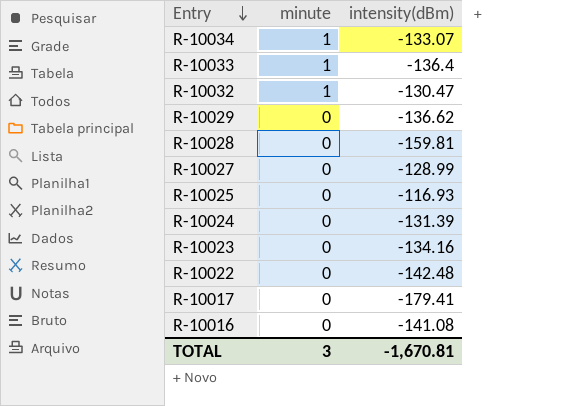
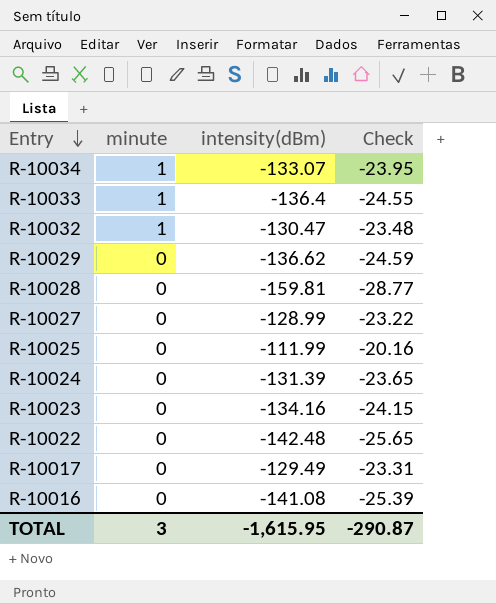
column Check | formula: none -> [intensity(dBm)] * 0.18
R-10025 | intensity(dBm): -116.93 -> -111.99
R-10017 | intensity(dBm): -179.41 -> -129.49
TOTAL | intensity(dBm): -1,670.81 -> -1,615.95

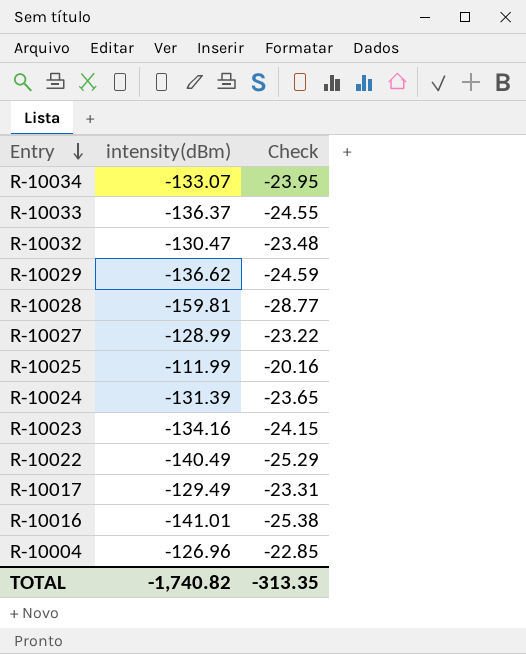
column minute | position: 2 -> none
R-10033 | intensity(dBm): -136.4 -> -136.37
R-10022 | intensity(dBm): -142.48 -> -140.49
R-10022 | Check: -25.65 -> -25.29
R-10016 | intensity(dBm): -141.08 -> -141.01
R-10016 | Check: -25.39 -> -25.38
row R-10004: none -> -126.96 | -22.85
TOTAL | intensity(dBm): -1,615.95 -> -1,740.82
TOTAL | Check: -290.87 -> -313.35

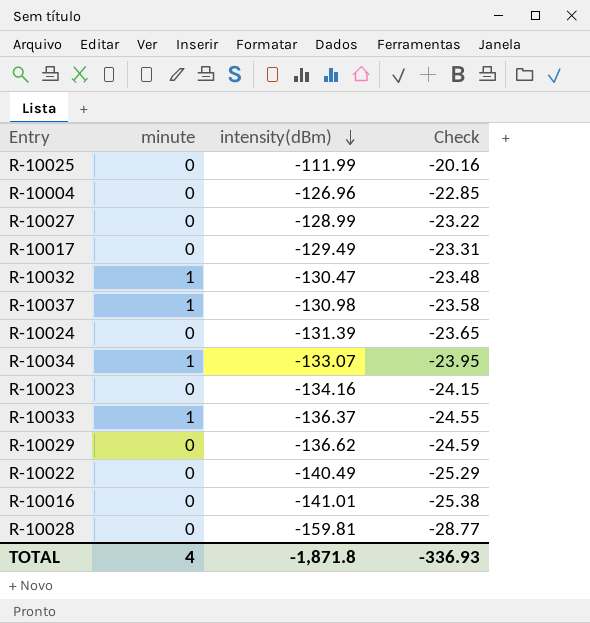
row order: Entry descending -> intensity(dBm) descending
column minute | position: none -> 2
row R-10037: none -> 1 | -130.98 | -23.58
TOTAL | intensity(dBm): -1,740.82 -> -1,871.8
TOTAL | Check: -313.35 -> -336.93

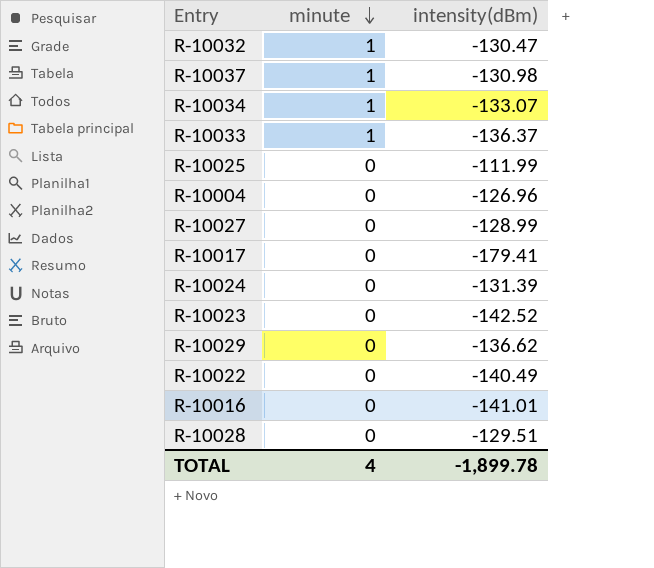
row order: intensity(dBm) descending -> minute descending
column Check | formula: [intensity(dBm)] * 0.18 -> none
R-10017 | intensity(dBm): -129.49 -> -179.41
R-10023 | intensity(dBm): -134.16 -> -142.52
R-10028 | intensity(dBm): -159.81 -> -129.51
TOTAL | intensity(dBm): -1,871.8 -> -1,899.78

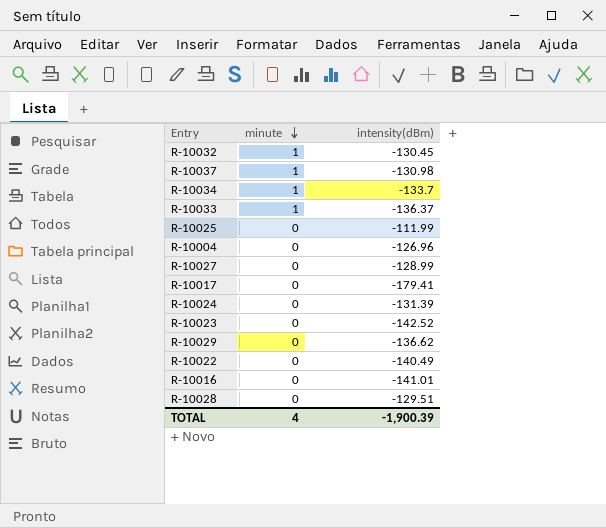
R-10032 | intensity(dBm): -130.47 -> -130.45
R-10034 | intensity(dBm): -133.07 -> -133.7
TOTAL | intensity(dBm): -1,899.78 -> -1,900.39

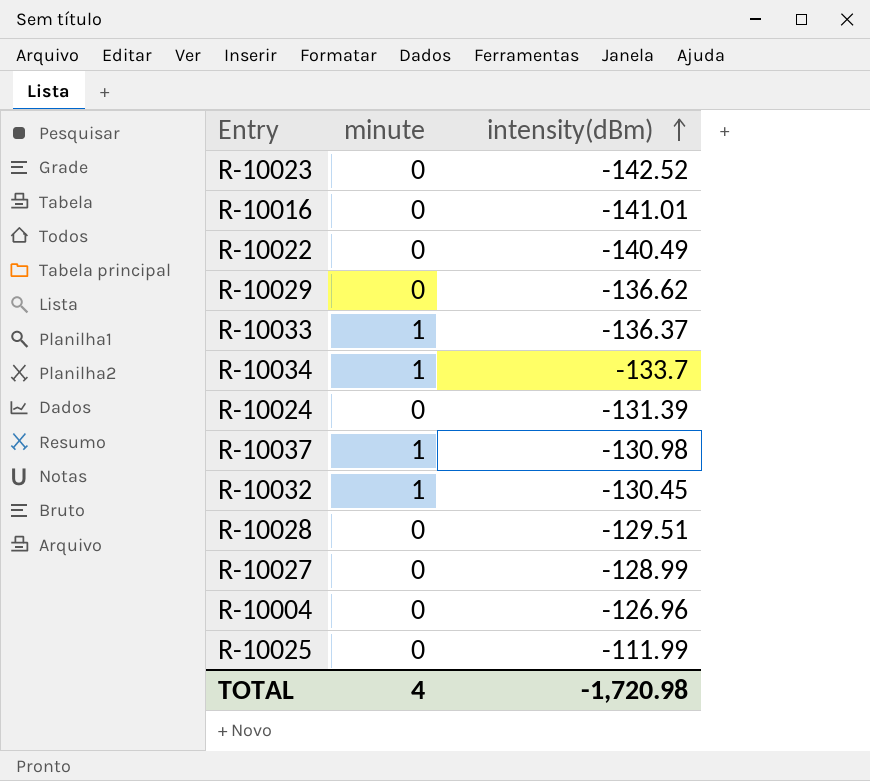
row order: minute descending -> intensity(dBm) ascending
row R-10017: 0 | -179.41 -> none
TOTAL | intensity(dBm): -1,900.39 -> -1,720.98

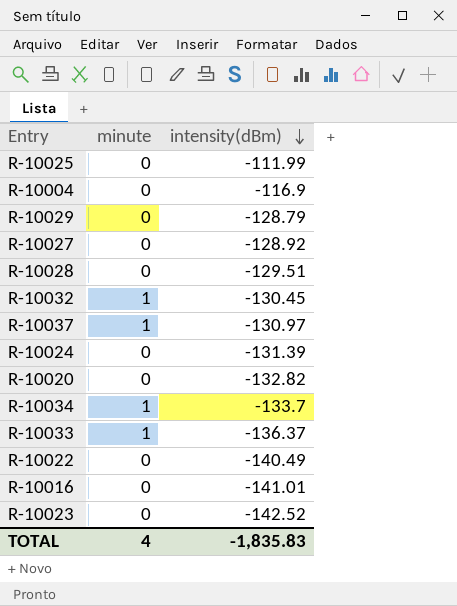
row order: intensity(dBm) ascending -> intensity(dBm) descending
R-10004 | intensity(dBm): -126.96 -> -116.9
R-10029 | intensity(dBm): -136.62 -> -128.79
R-10027 | intensity(dBm): -128.99 -> -128.92
R-10037 | intensity(dBm): -130.98 -> -130.97
row R-10020: none -> 0 | -132.82
TOTAL | intensity(dBm): -1,720.98 -> -1,835.83

